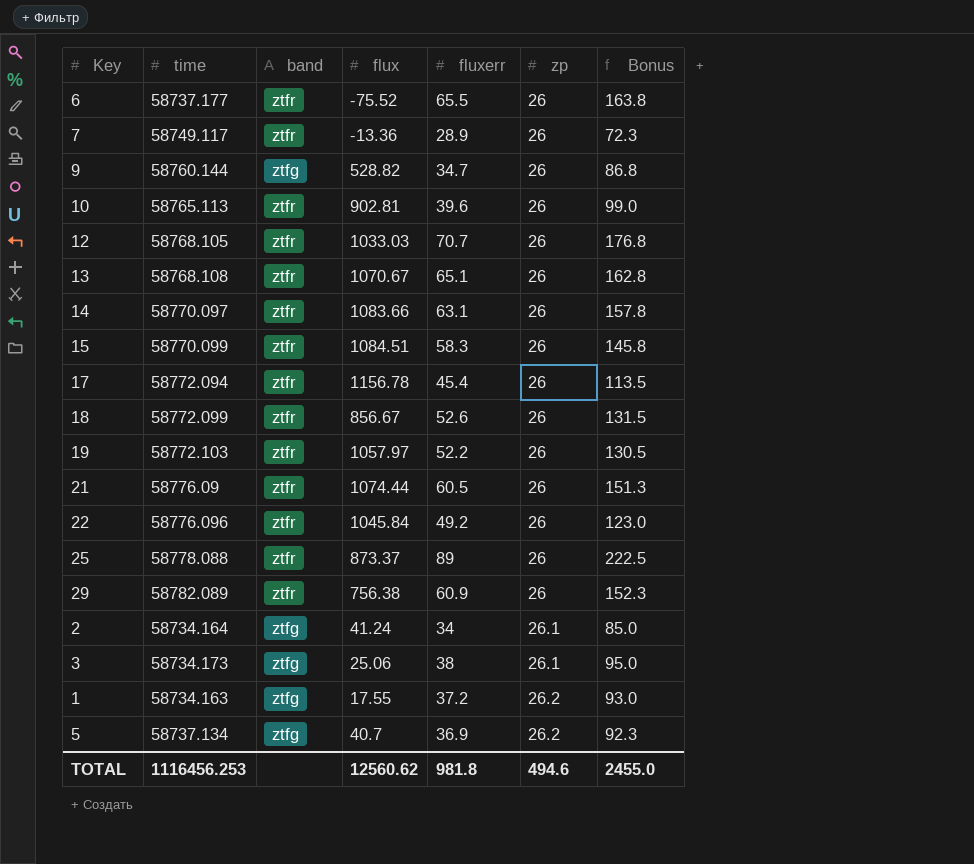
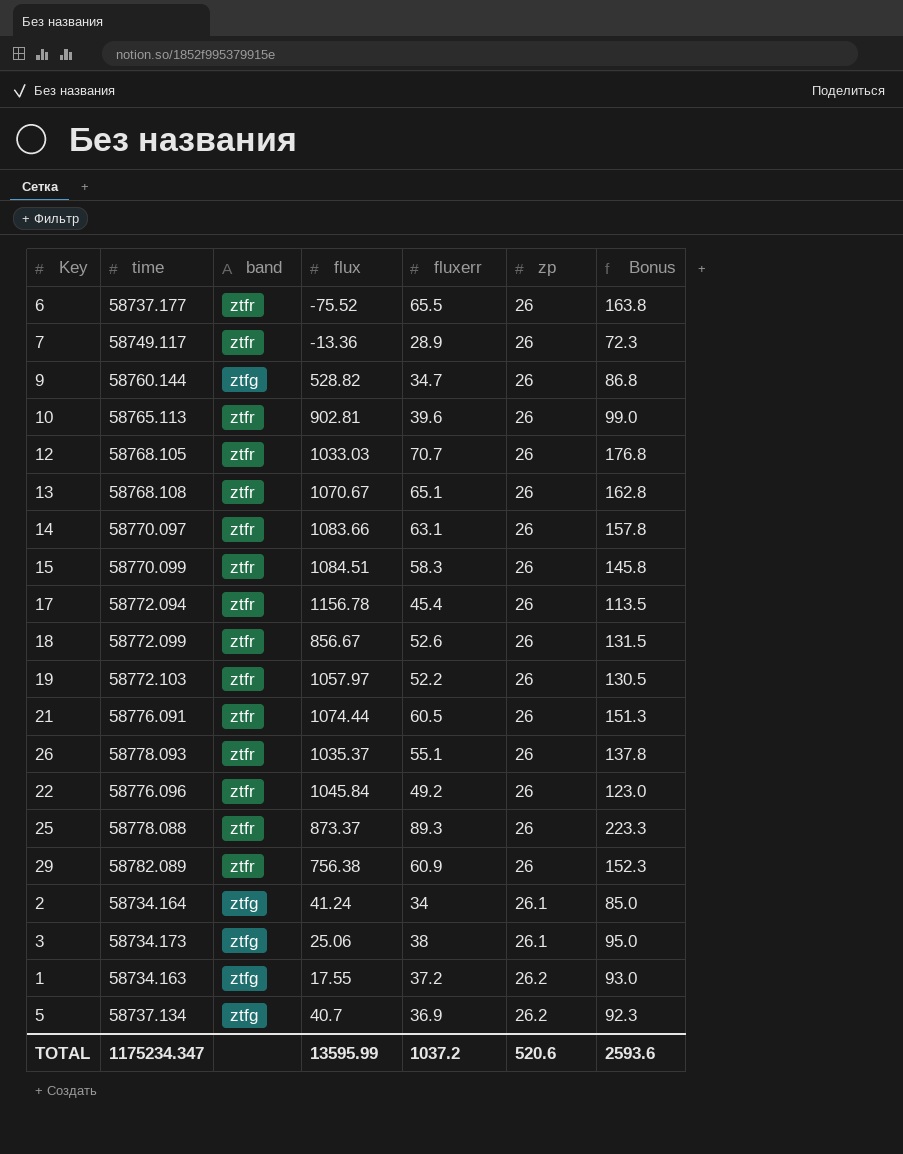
21 | time: 58776.09 -> 58776.091
row 26: none -> 58778.093 | ztfr | 1035.37 | 55.1 | 26 | 137.8
25 | fluxerr: 89 -> 89.3
25 | Bonus: 222.5 -> 223.3
TOTAL | time: 1116456.253 -> 1175234.347
TOTAL | flux: 12560.62 -> 13595.99
TOTAL | fluxerr: 981.8 -> 1037.2
TOTAL | zp: 494.6 -> 520.6
TOTAL | Bonus: 2455.0 -> 2593.6

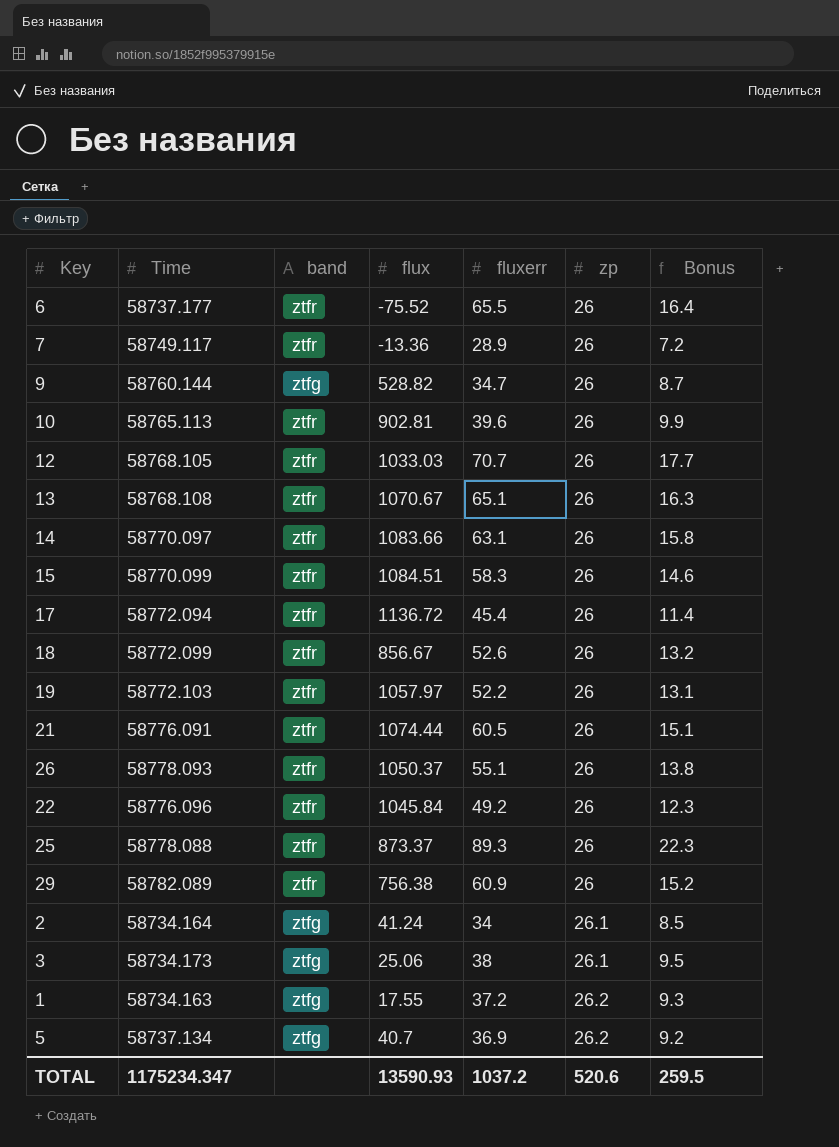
column name: time -> Time
column Bonus | formula: [fluxerr] * 2.5 -> [fluxerr] * 0.25
17 | flux: 1156.78 -> 1136.72
26 | flux: 1035.37 -> 1050.37
TOTAL | flux: 13595.99 -> 13590.93
TOTAL | Bonus: 2593.6 -> 259.5

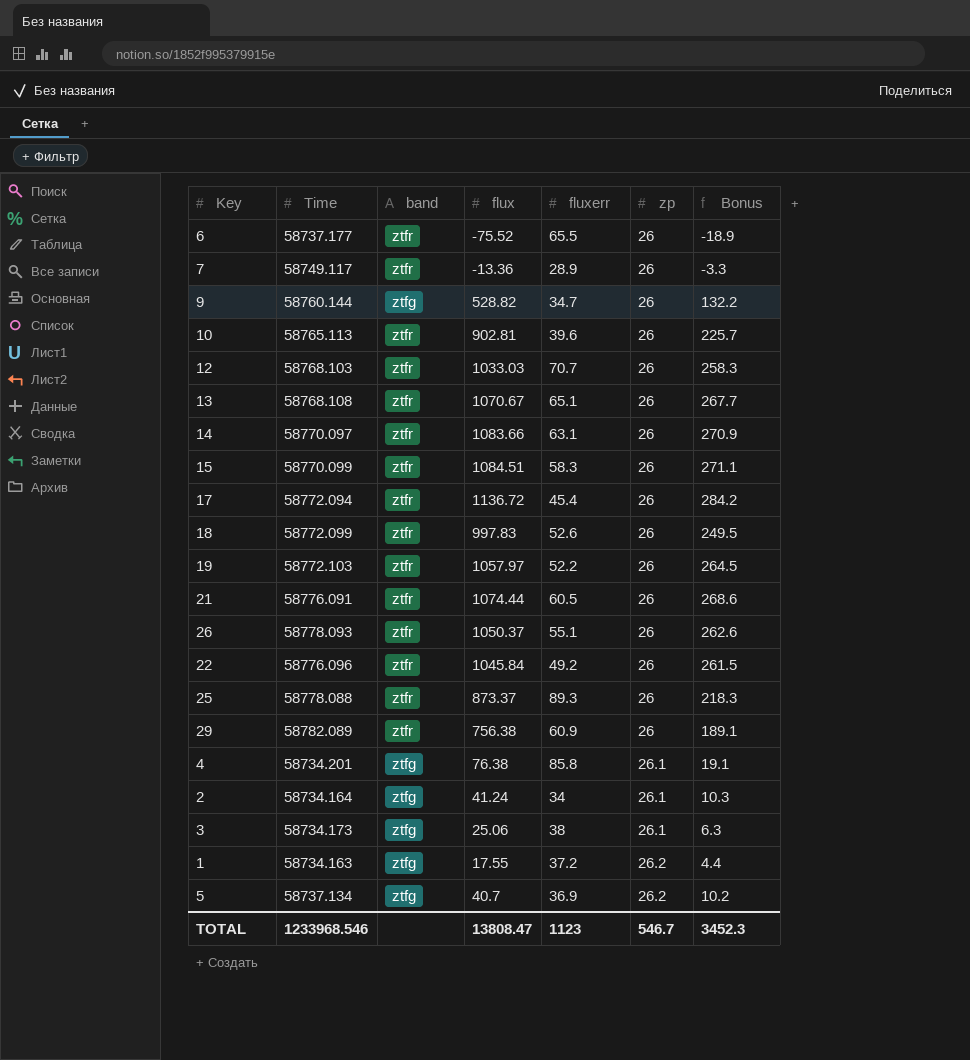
column Bonus | formula: [fluxerr] * 0.25 -> [flux] * 0.25
12 | Time: 58768.105 -> 58768.103
18 | flux: 856.67 -> 997.83
row 4: none -> 58734.201 | ztfg | 76.38 | 85.8 | 26.1 | 19.1
TOTAL | Time: 1175234.347 -> 1233968.546
TOTAL | flux: 13590.93 -> 13808.47
TOTAL | fluxerr: 1037.2 -> 1123
TOTAL | zp: 520.6 -> 546.7
TOTAL | Bonus: 259.5 -> 3452.3

